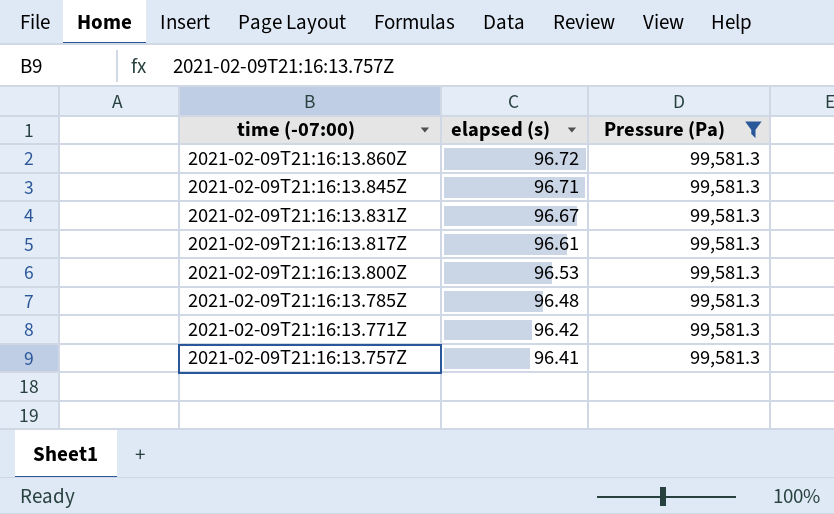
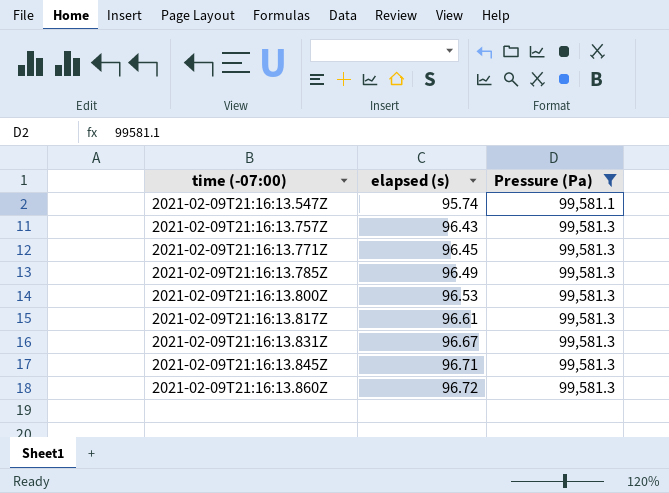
row order: time (-07:00) descending -> time (-07:00) ascending
row 2021-02-09T21:16:13.547Z: none -> 95.74 | 99,581.1
2021-02-09T21:16:13.757Z | elapsed (s): 96.41 -> 96.43
2021-02-09T21:16:13.771Z | elapsed (s): 96.42 -> 96.45
2021-02-09T21:16:13.785Z | elapsed (s): 96.48 -> 96.49

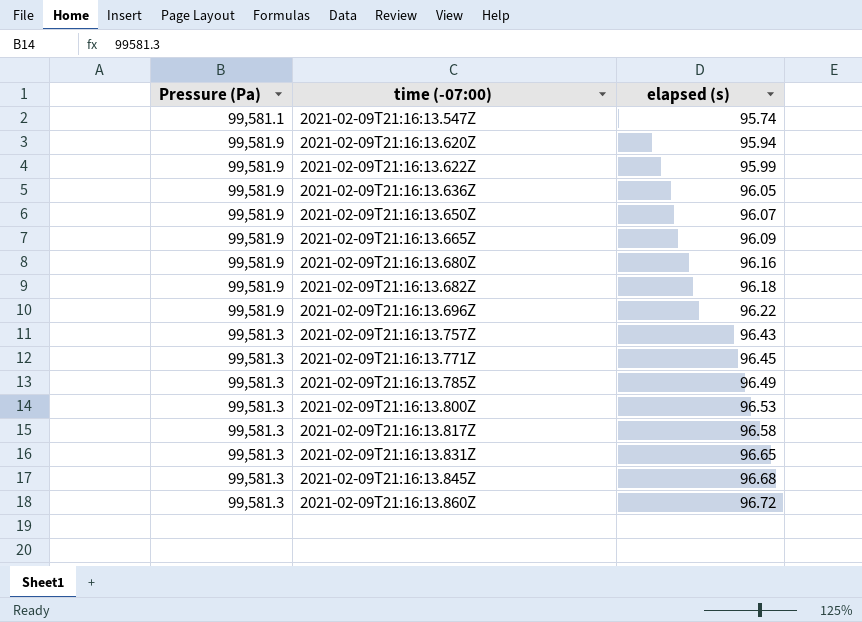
filter: Pressure (Pa) != 99,581.9 -> none
column Pressure (Pa) | position: 3 -> 1
2021-02-09T21:16:13.817Z | elapsed (s): 96.61 -> 96.58
2021-02-09T21:16:13.831Z | elapsed (s): 96.67 -> 96.65
2021-02-09T21:16:13.845Z | elapsed (s): 96.71 -> 96.68

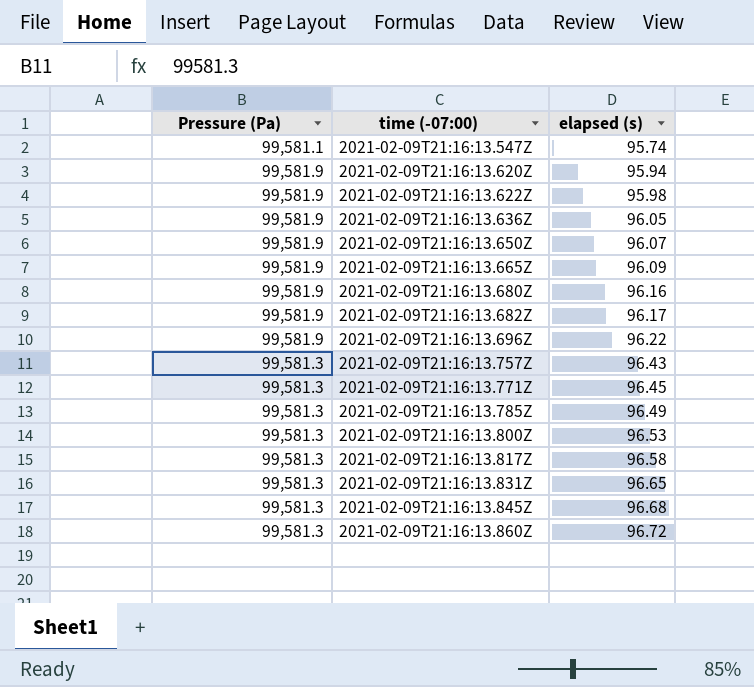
2021-02-09T21:16:13.622Z | elapsed (s): 95.99 -> 95.98
2021-02-09T21:16:13.682Z | elapsed (s): 96.18 -> 96.17

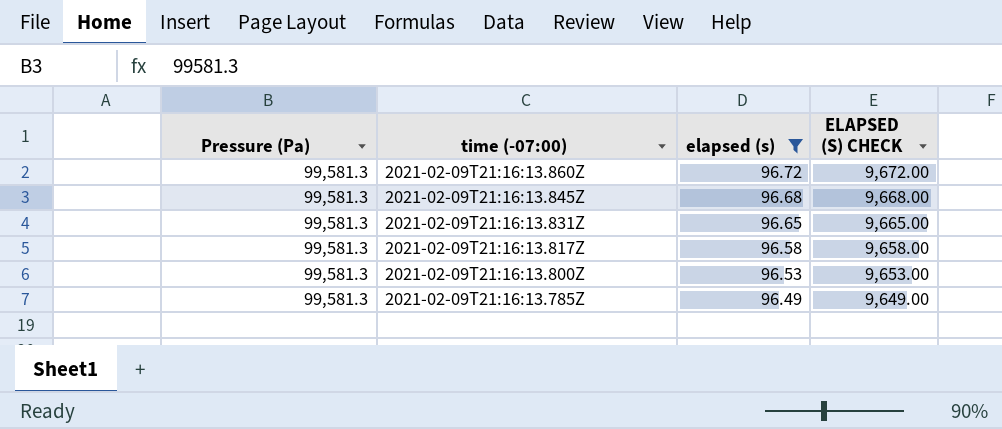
filter: none -> elapsed (s) >= 96.49
row order: time (-07:00) ascending -> time (-07:00) descending
column ELAPSED (S) CHECK | formula: none -> [elapsed (s)] * 100

